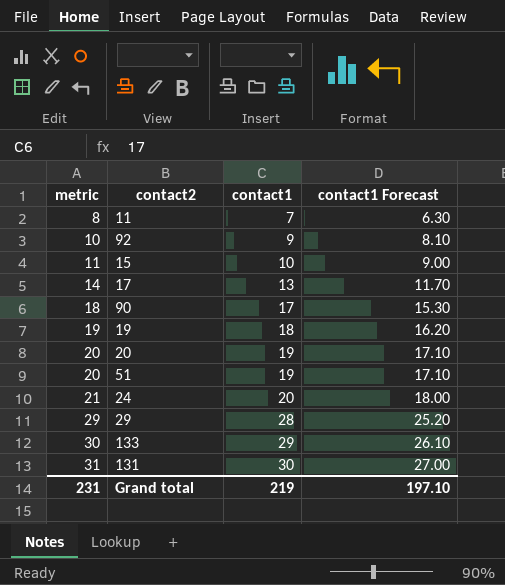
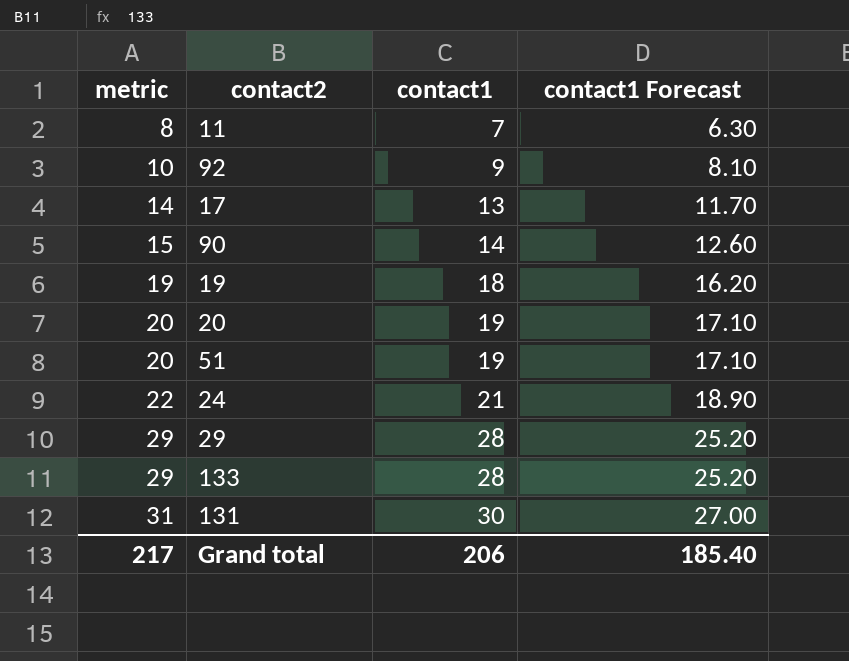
row 15: 11 | 10 | 9.00 -> none
90 | metric: 18 -> 15
90 | contact1: 17 -> 14
90 | contact1 Forecast: 15.30 -> 12.60
24 | metric: 21 -> 22
24 | contact1: 20 -> 21
24 | contact1 Forecast: 18.00 -> 18.90
133 | metric: 30 -> 29
133 | contact1: 29 -> 28
133 | contact1 Forecast: 26.10 -> 25.20
Grand total | metric: 231 -> 217
Grand total | contact1: 219 -> 206
Grand total | contact1 Forecast: 197.10 -> 185.40

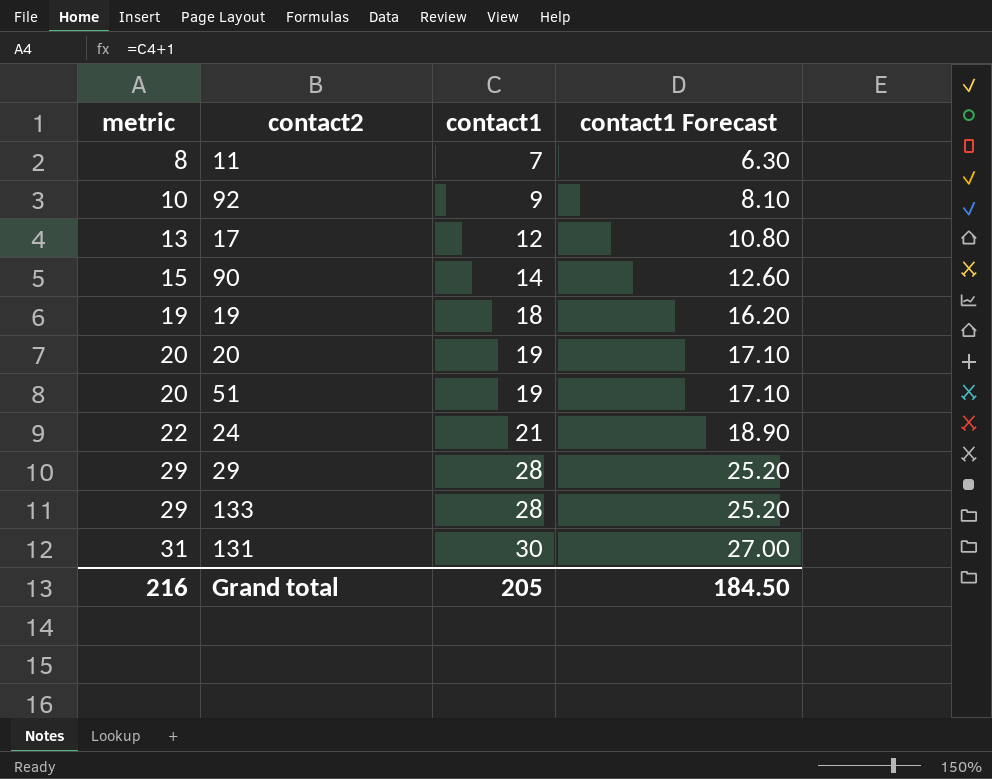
17 | metric: 14 -> 13
17 | contact1: 13 -> 12
17 | contact1 Forecast: 11.70 -> 10.80
Grand total | metric: 217 -> 216
Grand total | contact1: 206 -> 205
Grand total | contact1 Forecast: 185.40 -> 184.50

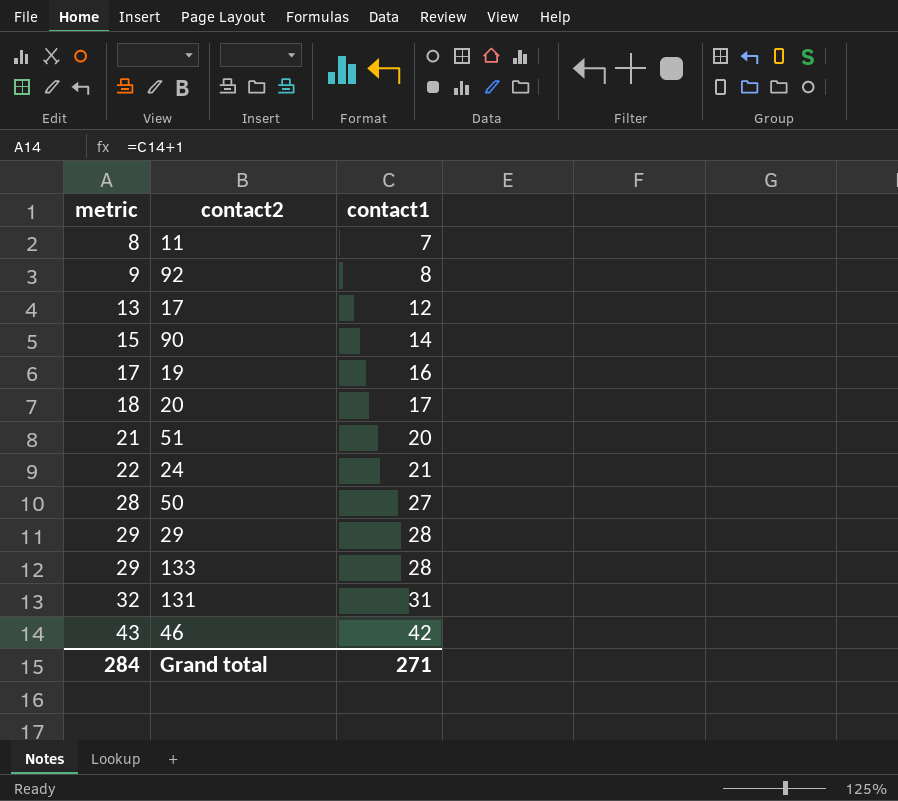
column contact1 Forecast | formula: [contact1] * 0.9 -> none
92 | metric: 10 -> 9
92 | contact1: 9 -> 8
19 | metric: 19 -> 17
19 | contact1: 18 -> 16
20 | metric: 20 -> 18
20 | contact1: 19 -> 17
51 | metric: 20 -> 21
51 | contact1: 19 -> 20
row 50: none -> 28 | 27
131 | metric: 31 -> 32
131 | contact1: 30 -> 31
row 46: none -> 43 | 42
Grand total | metric: 216 -> 284
Grand total | contact1: 205 -> 271

